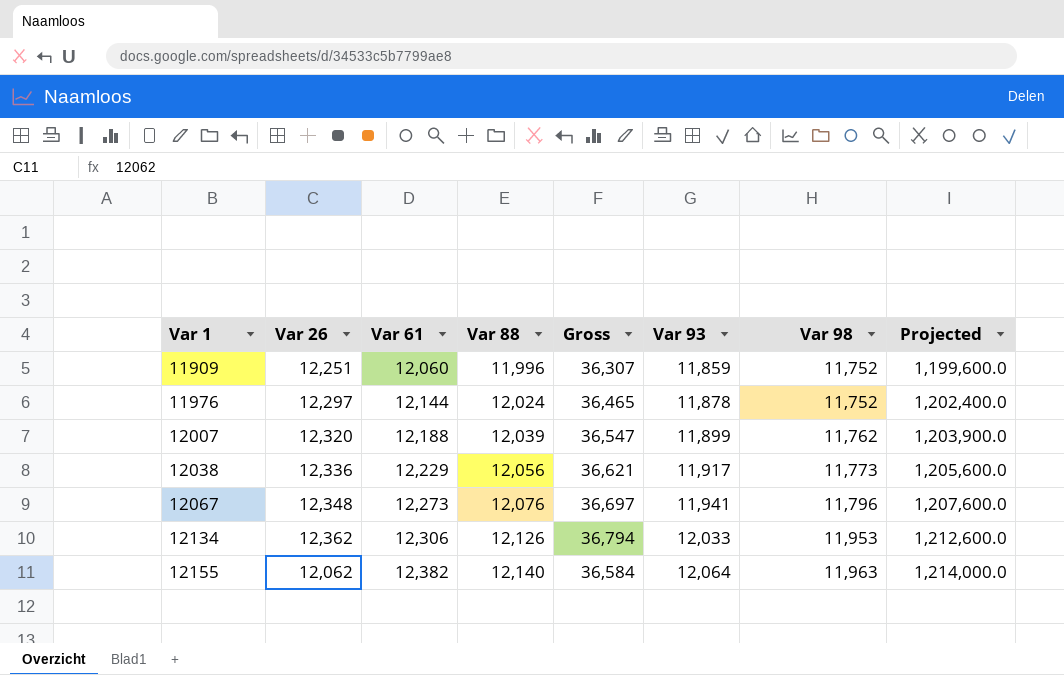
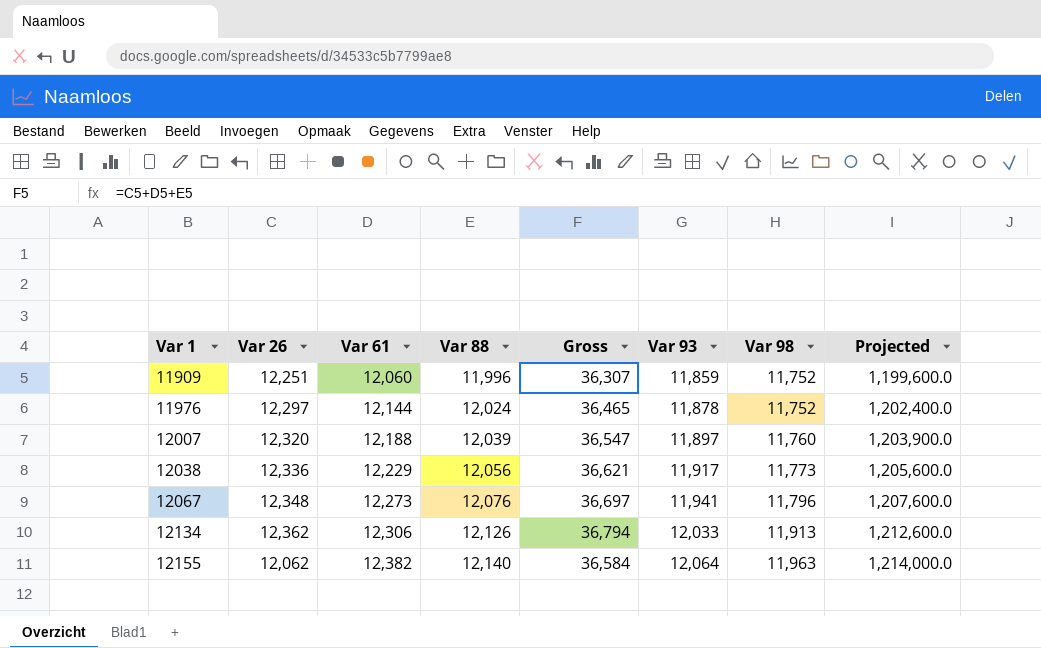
12007 | Var 93: 11,899 -> 11,897
12007 | Var 98: 11,762 -> 11,760
12134 | Var 98: 11,953 -> 11,913

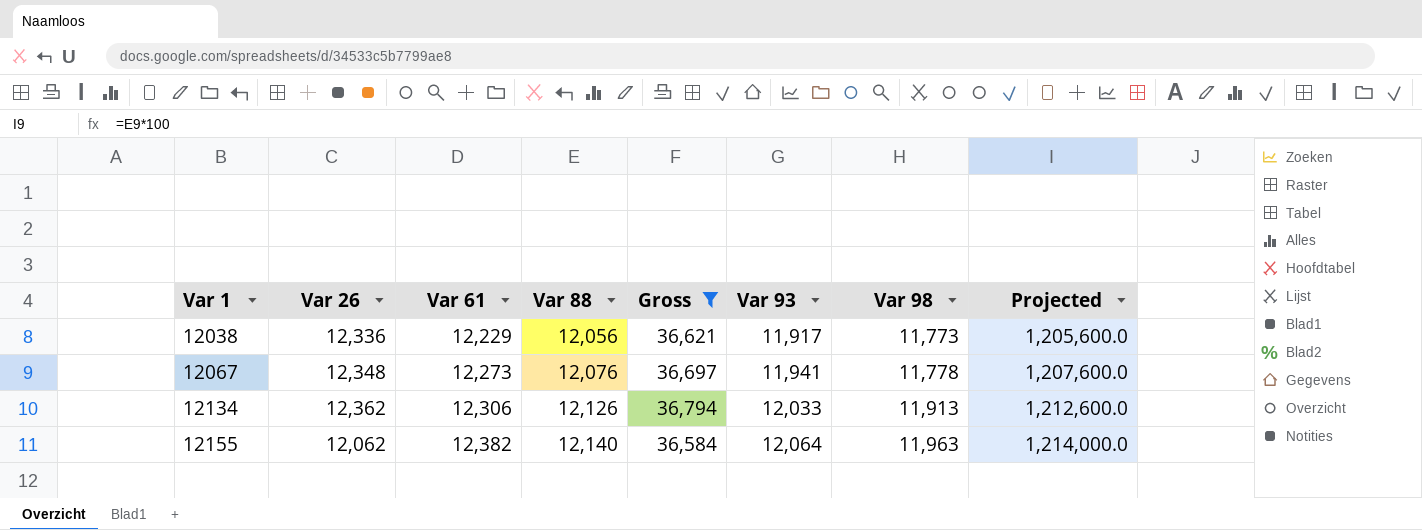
filter: none -> Gross >= 36,584
12067 | Var 98: 11,796 -> 11,778

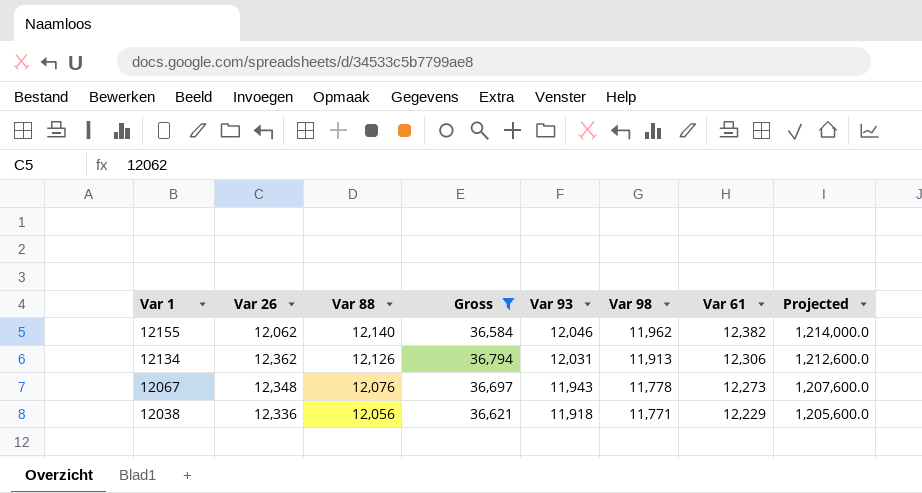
row order: Var 1 ascending -> Var 1 descending
column Var 61 | position: 3 -> 7
12155 | Var 93: 12,064 -> 12,046
12155 | Var 98: 11,963 -> 11,962
12134 | Var 93: 12,033 -> 12,031
12067 | Var 93: 11,941 -> 11,943
12038 | Var 93: 11,917 -> 11,918
12038 | Var 98: 11,773 -> 11,771

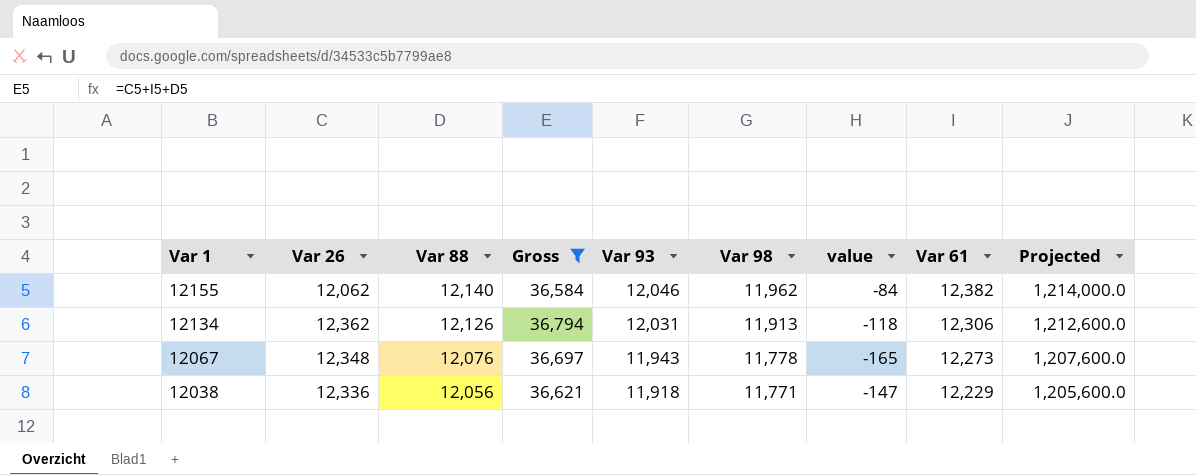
column value | formula: none -> [Var 98] - [Var 93]

